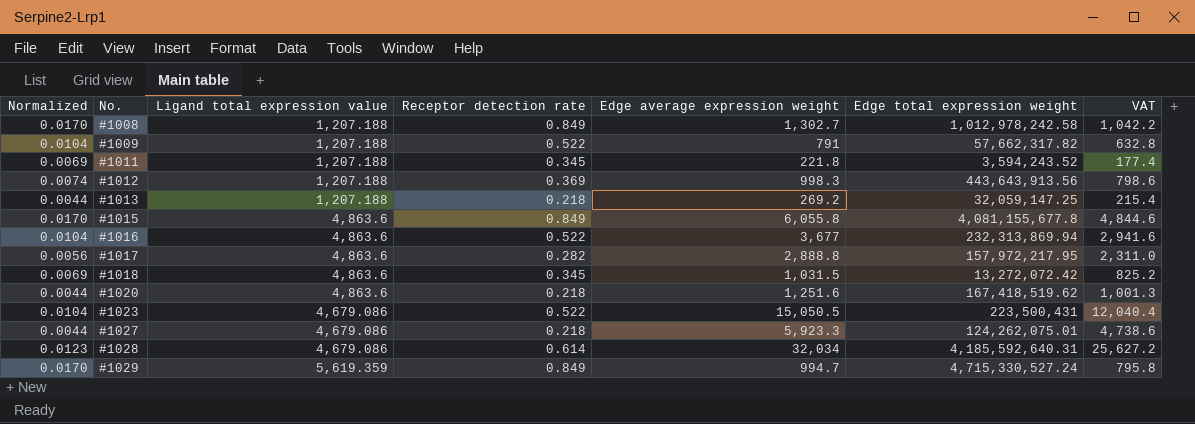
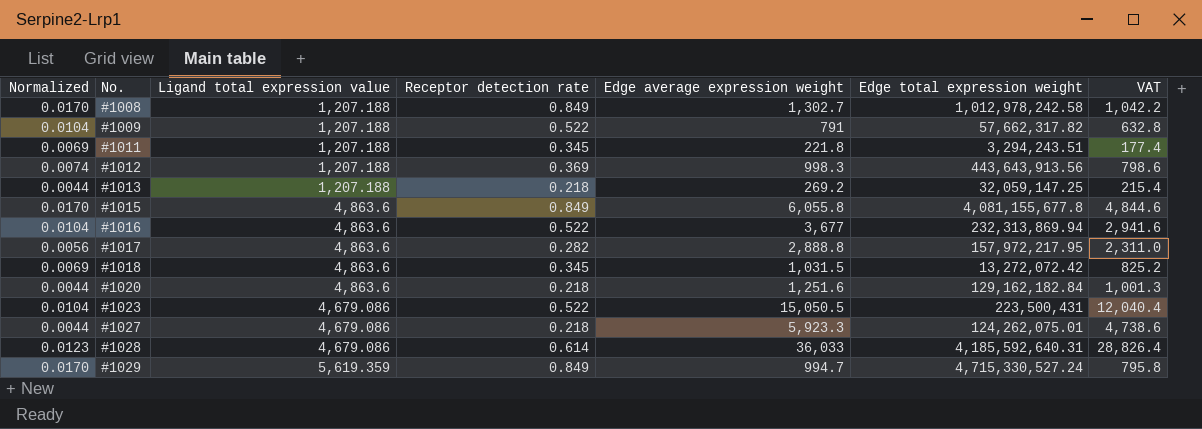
#1011 | Edge total expression weight: 3,594,243.52 -> 3,294,243.51
#1020 | Edge total expression weight: 167,418,519.62 -> 129,162,182.84
#1028 | Edge average expression weight: 32,034 -> 36,033
#1028 | VAT: 25,627.2 -> 28,826.4

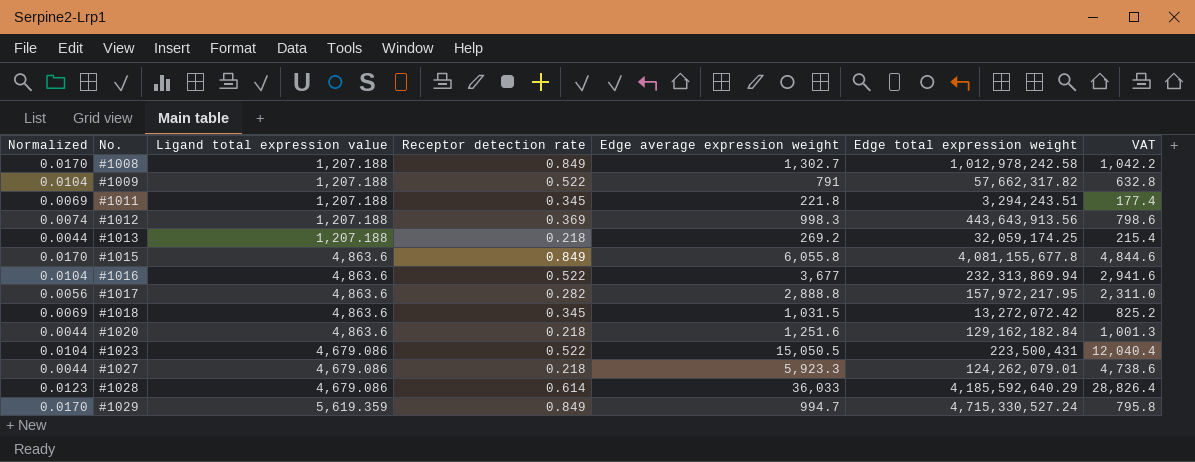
#1013 | Edge total expression weight: 32,059,147.25 -> 32,059,174.25
#1027 | Edge total expression weight: 124,262,075.01 -> 124,262,079.01
#1028 | Edge total expression weight: 4,185,592,640.31 -> 4,185,592,640.29

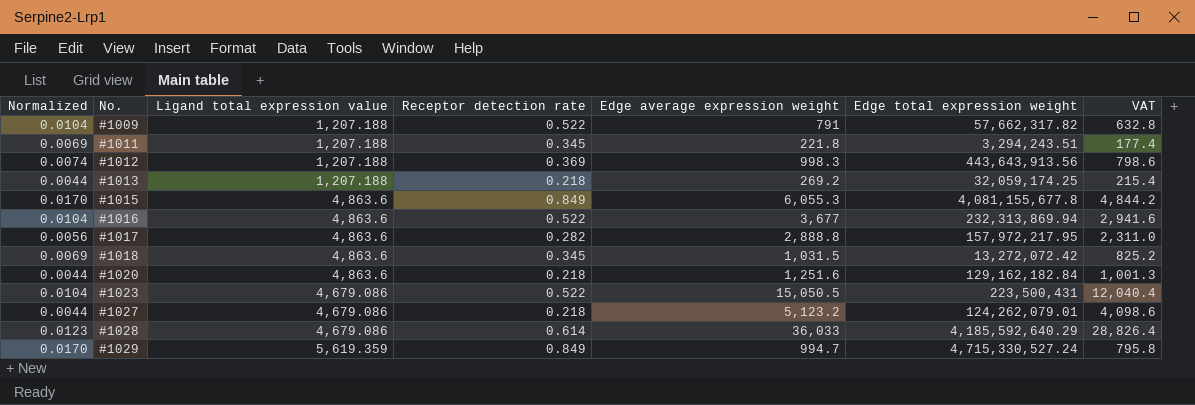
row #1008: 0.0170 | 1,207.188 | 0.849 | 1,302.7 | 1,012,978,242.58 | 1,042.2 -> none
#1015 | Edge average expression weight: 6,055.8 -> 6,055.3
#1015 | VAT: 4,844.6 -> 4,844.2
#1027 | Edge average expression weight: 5,923.3 -> 5,123.2
#1027 | VAT: 4,738.6 -> 4,098.6

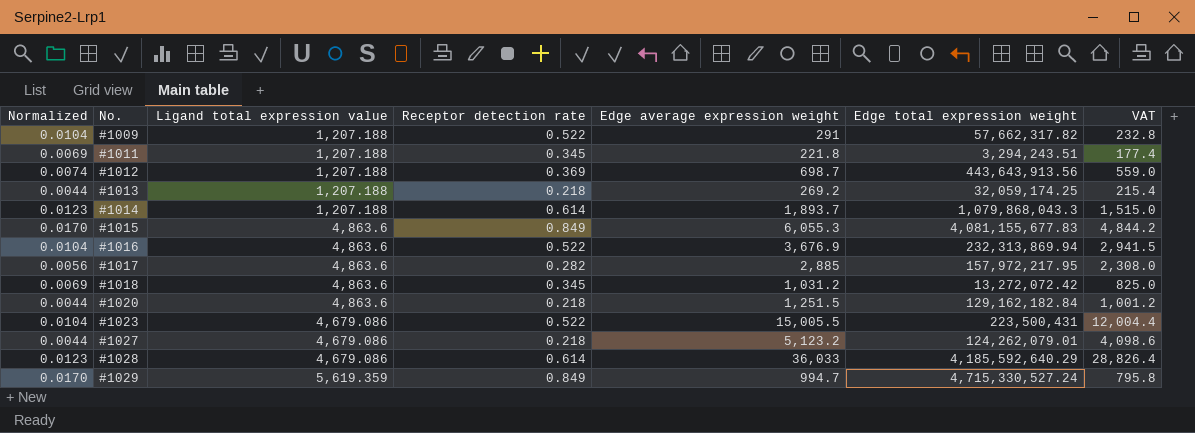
#1009 | Edge average expression weight: 791 -> 291
#1009 | VAT: 632.8 -> 232.8
#1012 | Edge average expression weight: 998.3 -> 698.7
#1012 | VAT: 798.6 -> 559.0
row #1014: none -> 0.0123 | 1,207.188 | 0.614 | 1,893.7 | 1,079,868,043.3 | 1,515.0
#1015 | Edge total expression weight: 4,081,155,677.8 -> 4,081,155,677.83
#1016 | Edge average expression weight: 3,677 -> 3,676.9
#1016 | VAT: 2,941.6 -> 2,941.5
#1017 | Edge average expression weight: 2,888.8 -> 2,885
#1017 | VAT: 2,311.0 -> 2,308.0
#1018 | Edge average expression weight: 1,031.5 -> 1,031.2
#1018 | VAT: 825.2 -> 825.0
#1020 | Edge average expression weight: 1,251.6 -> 1,251.5
#1020 | VAT: 1,001.3 -> 1,001.2
#1023 | Edge average expression weight: 15,050.5 -> 15,005.5
#1023 | VAT: 12,040.4 -> 12,004.4

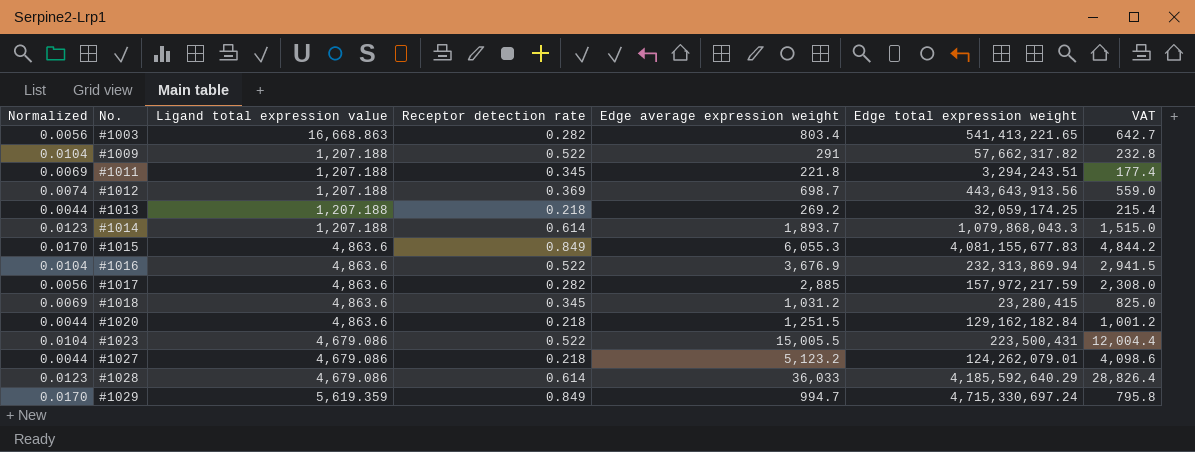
row #1003: none -> 0.0056 | 16,668.863 | 0.282 | 803.4 | 541,413,221.65 | 642.7
#1017 | Edge total expression weight: 157,972,217.95 -> 157,972,217.59
#1018 | Edge total expression weight: 13,272,072.42 -> 23,280,415
#1029 | Edge total expression weight: 4,715,330,527.24 -> 4,715,330,697.24

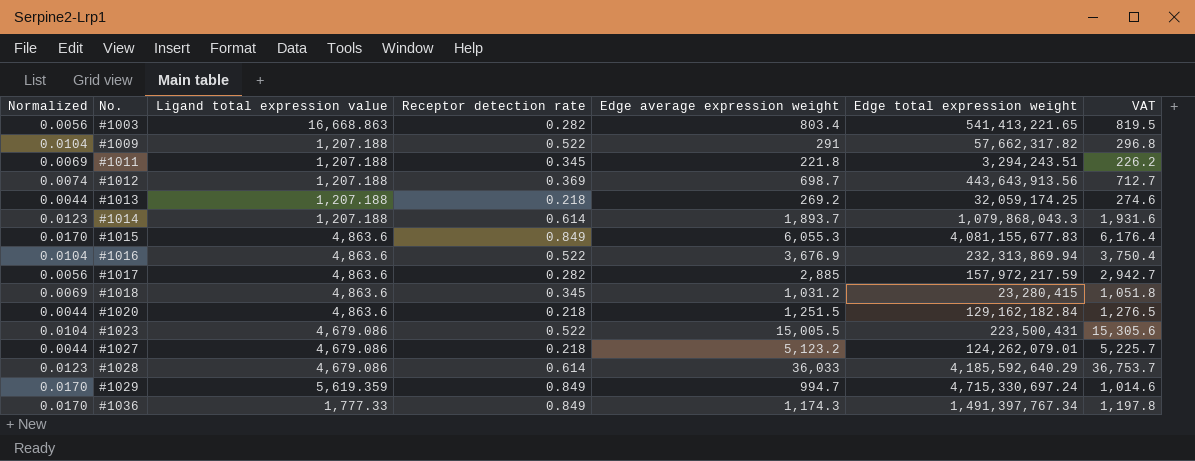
column VAT | formula: [Edge average expression weight] * 0.8 -> [Edge average expression weight] * 1.02
row #1036: none -> 0.0170 | 1,777.33 | 0.849 | 1,174.3 | 1,491,397,767.34 | 1,197.8

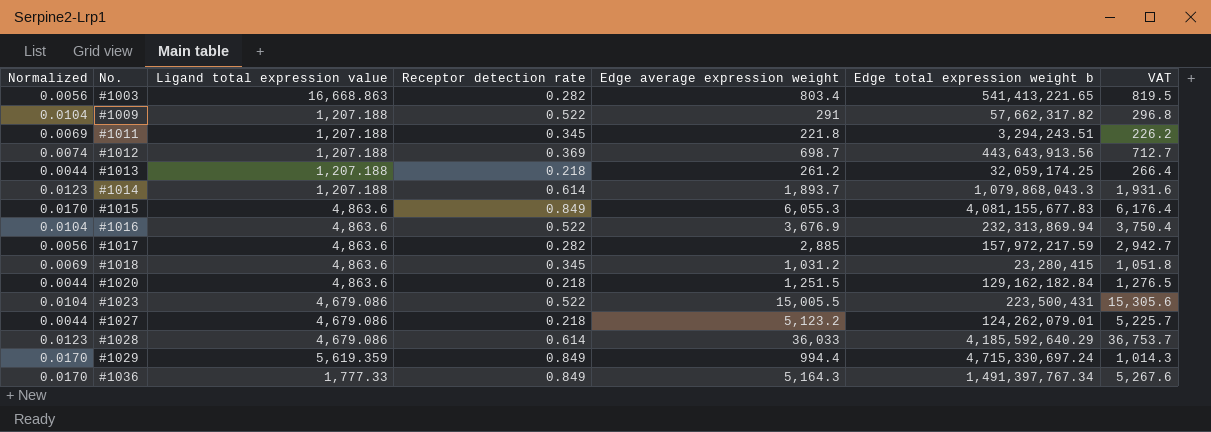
column name: Edge total expression weight -> Edge total expression weight b
#1013 | Edge average expression weight: 269.2 -> 261.2
#1013 | VAT: 274.6 -> 266.4
#1029 | Edge average expression weight: 994.7 -> 994.4
#1029 | VAT: 1,014.6 -> 1,014.3
#1036 | Edge average expression weight: 1,174.3 -> 5,164.3
#1036 | VAT: 1,197.8 -> 5,267.6

